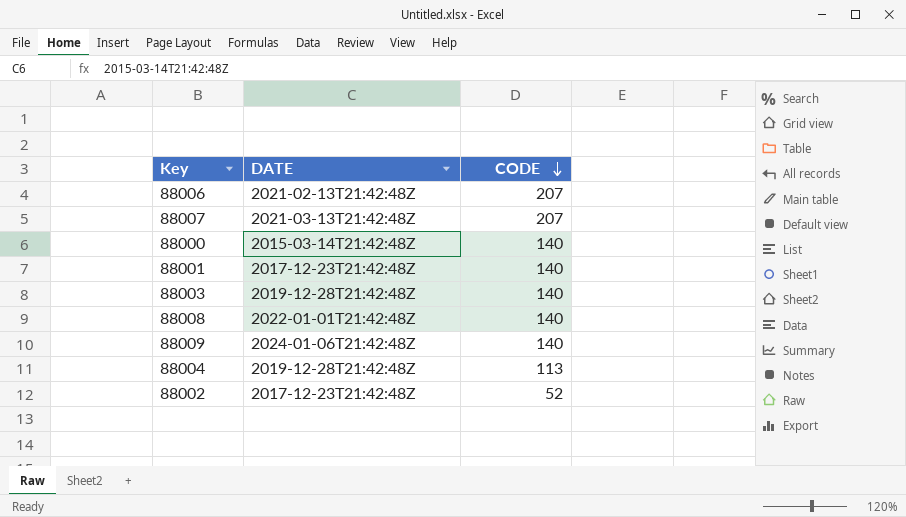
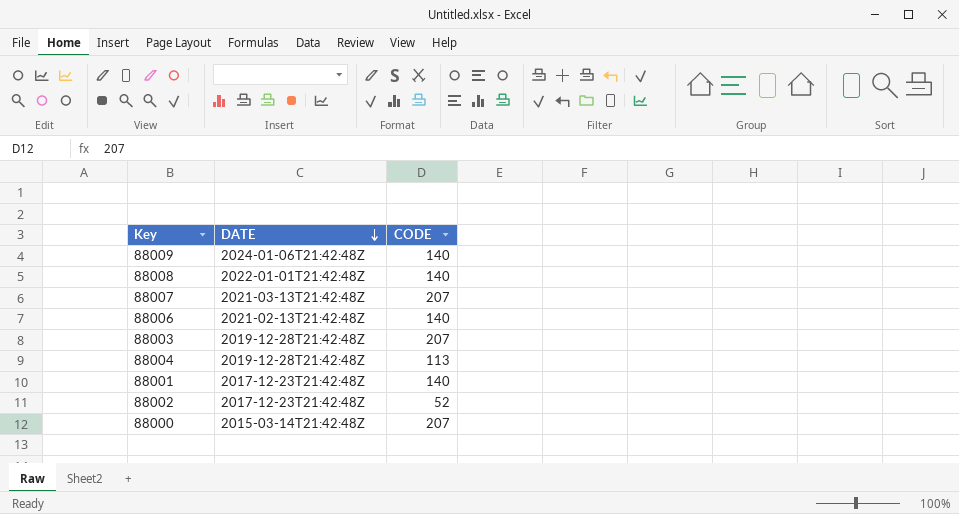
row order: CODE descending -> DATE descending
88006 | CODE: 207 -> 140
88003 | CODE: 140 -> 207
88000 | CODE: 140 -> 207

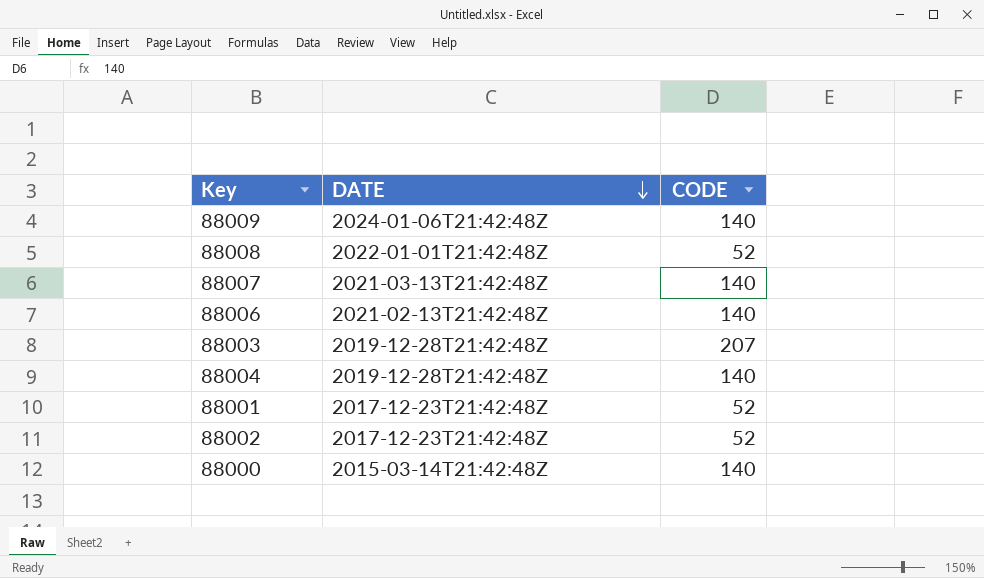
88008 | CODE: 140 -> 52
88007 | CODE: 207 -> 140
88004 | CODE: 113 -> 140
88001 | CODE: 140 -> 52
88000 | CODE: 207 -> 140

